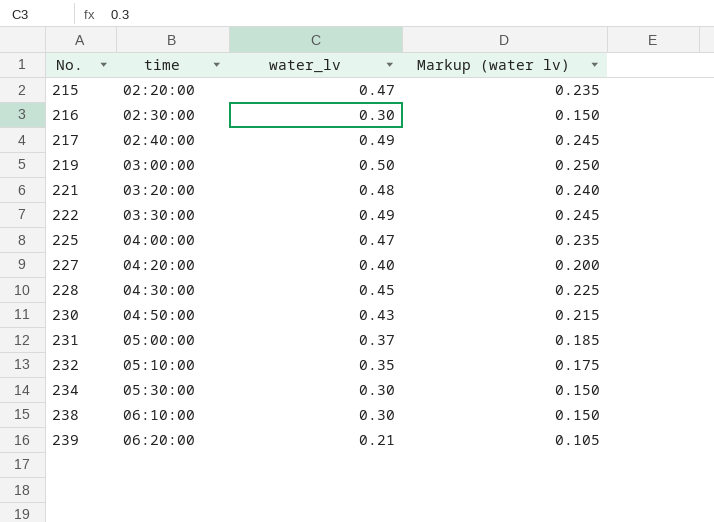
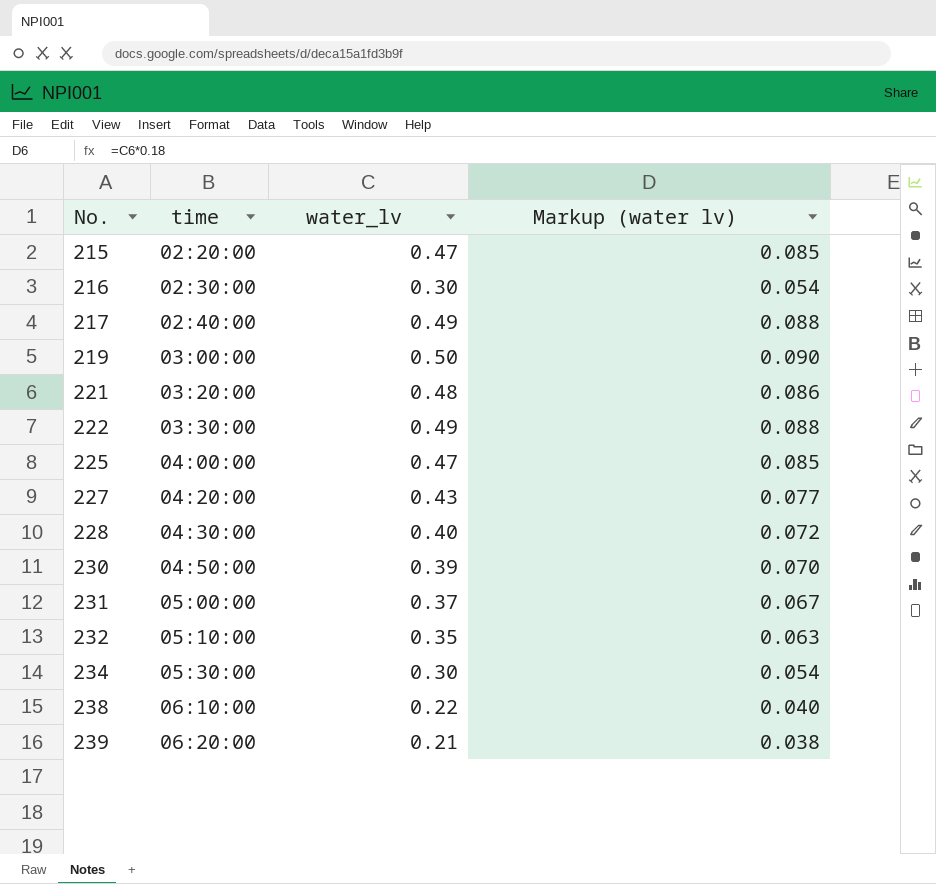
column Markup (water lv) | formula: [water_lv] * 0.5 -> [water_lv] * 0.18
227 | water_lv: 0.40 -> 0.43
228 | water_lv: 0.45 -> 0.40
230 | water_lv: 0.43 -> 0.39
238 | water_lv: 0.30 -> 0.22

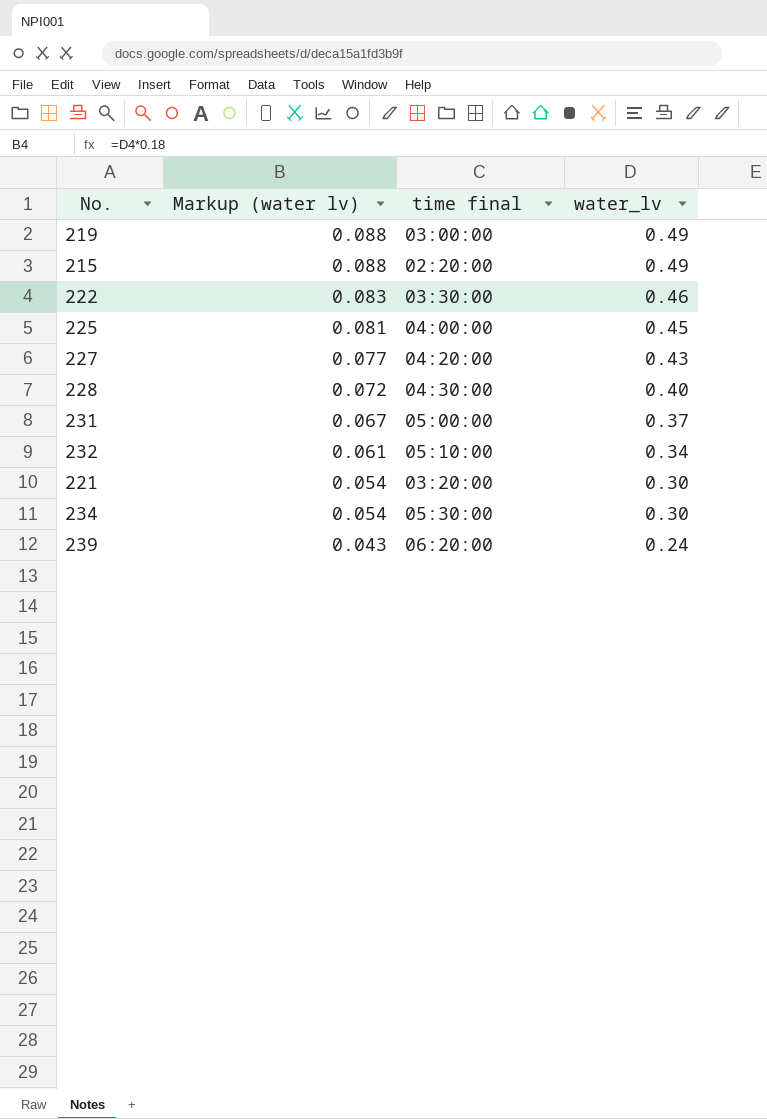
row order: No. ascending -> Markup (water lv) descending
column Markup (water lv) | position: 4 -> 2
column name: time -> time final
row 216: 02:30:00 | 0.30 | 0.054 -> none
row 217: 02:40:00 | 0.49 | 0.088 -> none
row 230: 04:50:00 | 0.39 | 0.070 -> none
row 238: 06:10:00 | 0.22 | 0.040 -> none
219 | Markup (water lv): 0.090 -> 0.088
219 | water_lv: 0.50 -> 0.49
215 | Markup (water lv): 0.085 -> 0.088
215 | water_lv: 0.47 -> 0.49
222 | Markup (water lv): 0.088 -> 0.083
222 | water_lv: 0.49 -> 0.46
225 | Markup (water lv): 0.085 -> 0.081
225 | water_lv: 0.47 -> 0.45
232 | Markup (water lv): 0.063 -> 0.061
232 | water_lv: 0.35 -> 0.34
221 | Markup (water lv): 0.086 -> 0.054
221 | water_lv: 0.48 -> 0.30
239 | Markup (water lv): 0.038 -> 0.043
239 | water_lv: 0.21 -> 0.24

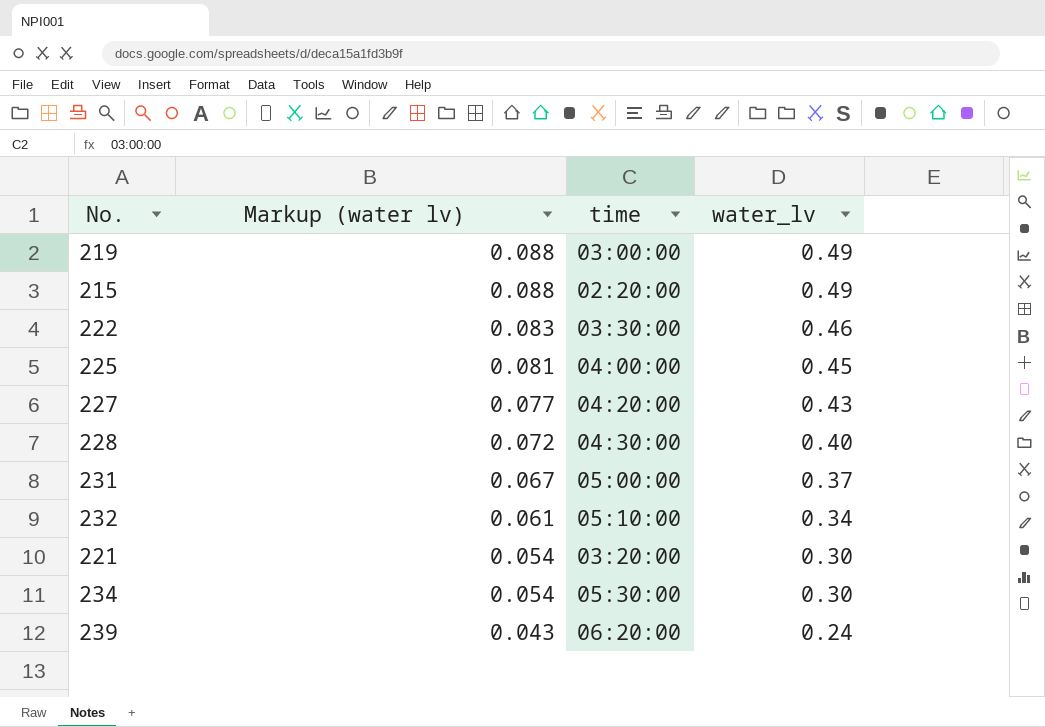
column name: time final -> time

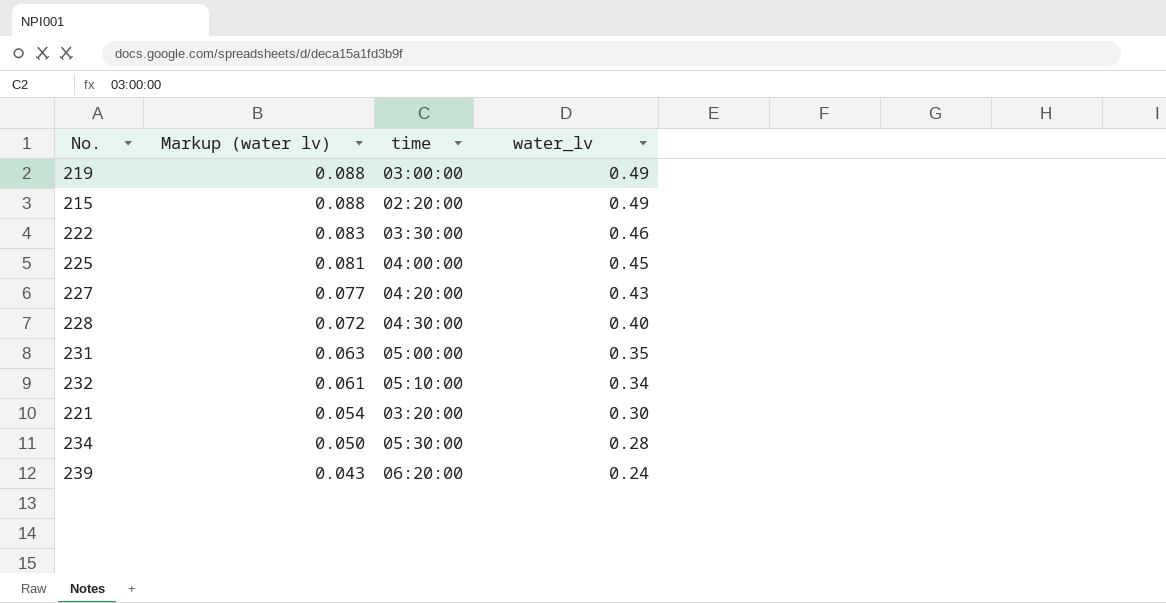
231 | Markup (water lv): 0.067 -> 0.063
231 | water_lv: 0.37 -> 0.35
234 | Markup (water lv): 0.054 -> 0.050
234 | water_lv: 0.30 -> 0.28

